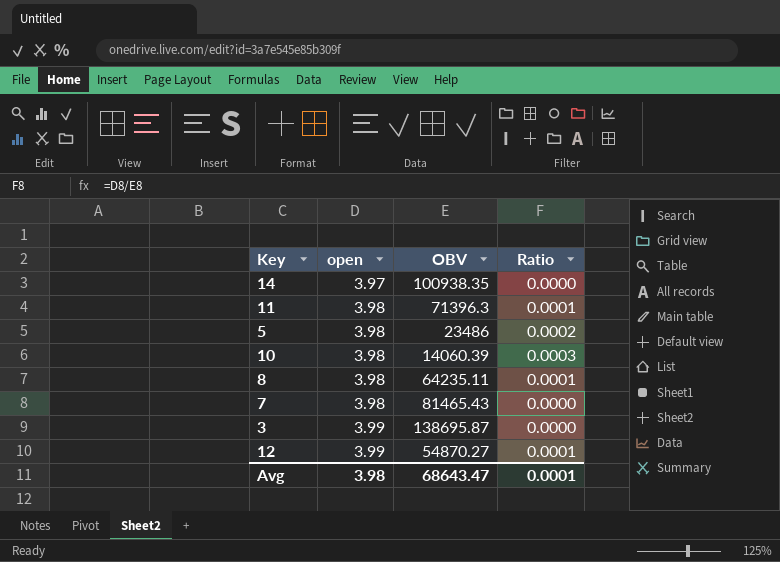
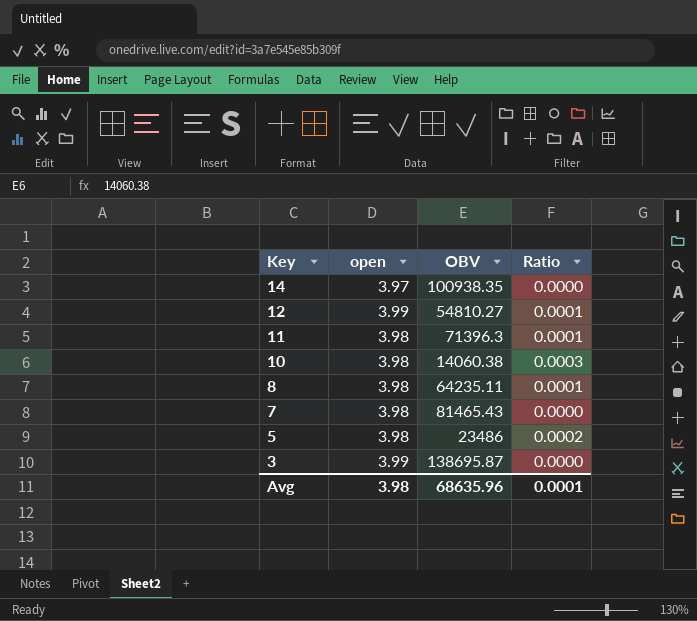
row order: open ascending -> Key descending
12 | OBV: 54870.27 -> 54810.27
10 | OBV: 14060.39 -> 14060.38
Avg | OBV: 68643.47 -> 68635.96

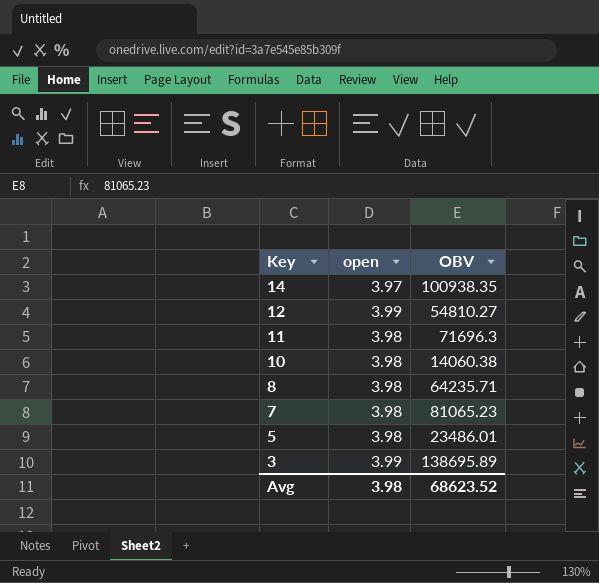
column Ratio | formula: [open] / [OBV] -> none
11 | OBV: 71396.3 -> 71696.3
8 | OBV: 64235.11 -> 64235.71
7 | OBV: 81465.43 -> 81065.23
5 | OBV: 23486 -> 23486.01
3 | OBV: 138695.87 -> 138695.89
Avg | OBV: 68635.96 -> 68623.52

